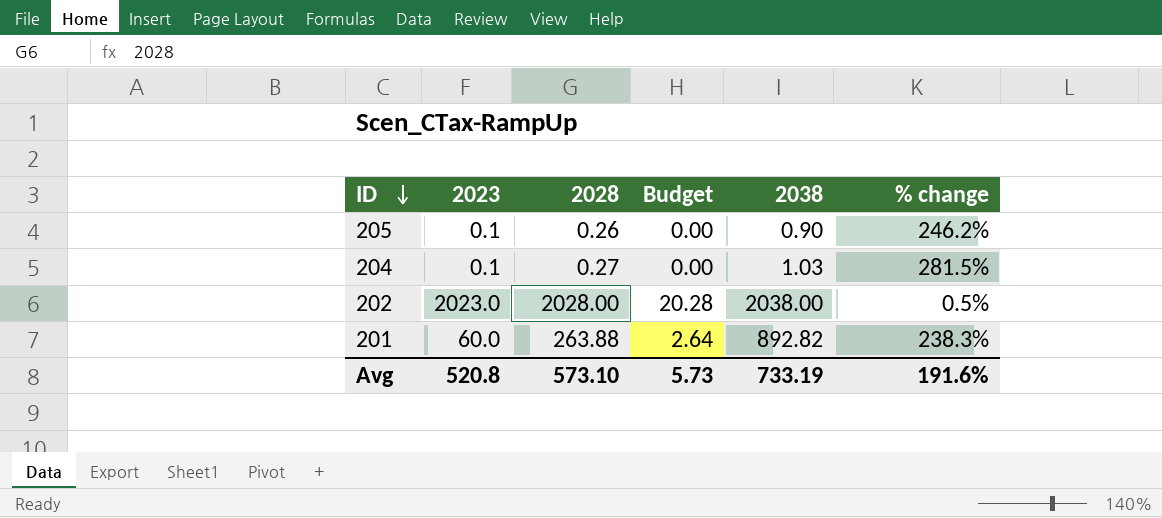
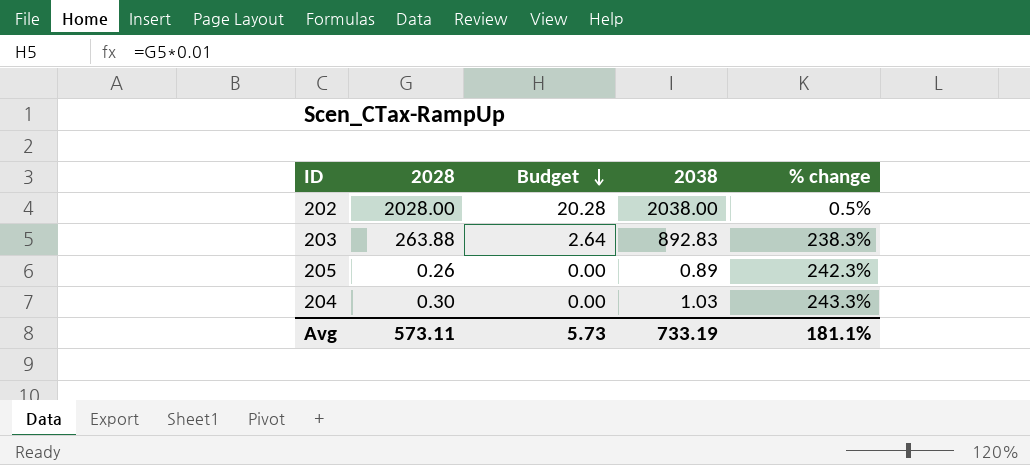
row order: ID descending -> Budget descending
column 2023 | position: 2 -> none
row 201: 60.0 | 263.88 | 2.64 | 892.82 | 238.3% -> none
row 203: none -> 263.88 | 2.64 | 892.83 | 238.3%
205 | 2038: 0.90 -> 0.89
205 | % change: 246.2% -> 242.3%
204 | 2028: 0.27 -> 0.30
204 | % change: 281.5% -> 243.3%
Avg | 2028: 573.10 -> 573.11
Avg | % change: 191.6% -> 181.1%

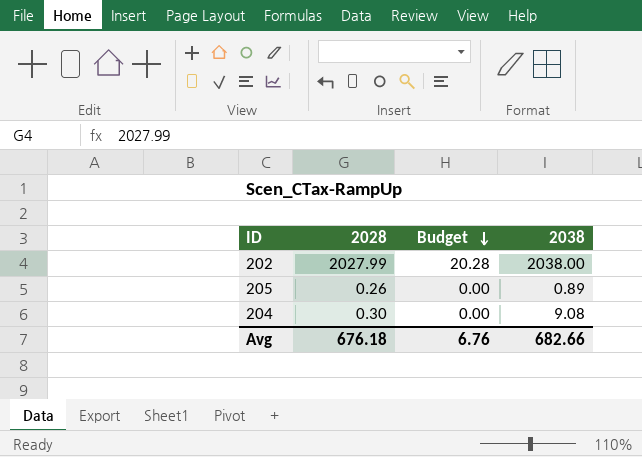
column % change | formula: ([2038] - [2028]) / [2028] -> none
row 203: 263.88 | 2.64 | 892.83 | 238.3% -> none
202 | 2028: 2028.00 -> 2027.99
204 | 2038: 1.03 -> 9.08
Avg | 2028: 573.11 -> 676.18
Avg | Budget: 5.73 -> 6.76
Avg | 2038: 733.19 -> 682.66

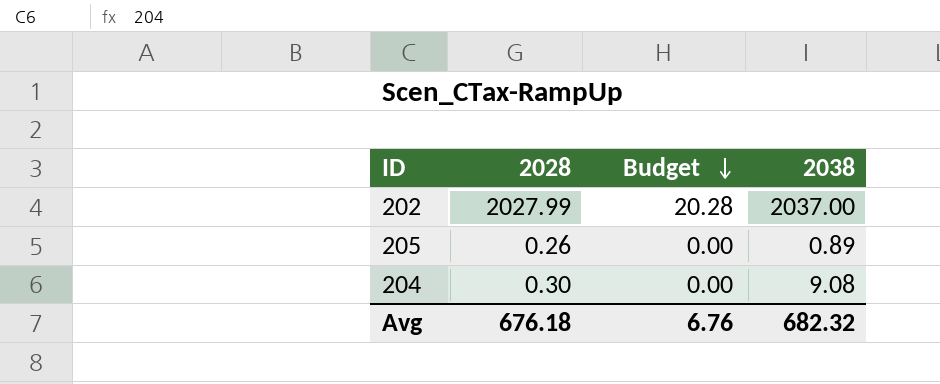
202 | 2038: 2038.00 -> 2037.00
Avg | 2038: 682.66 -> 682.32

